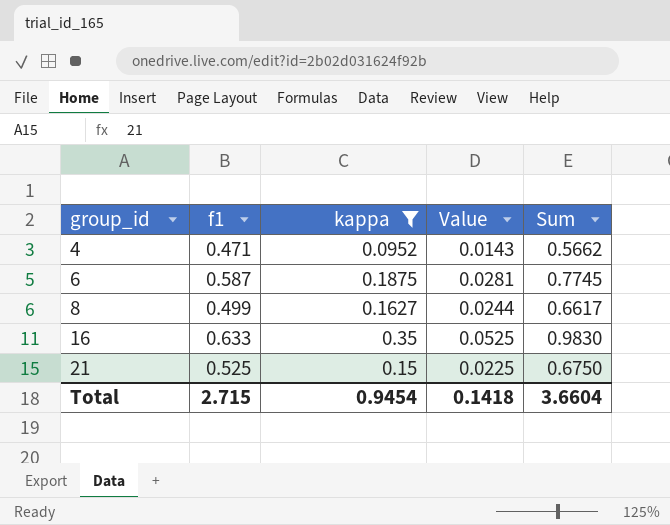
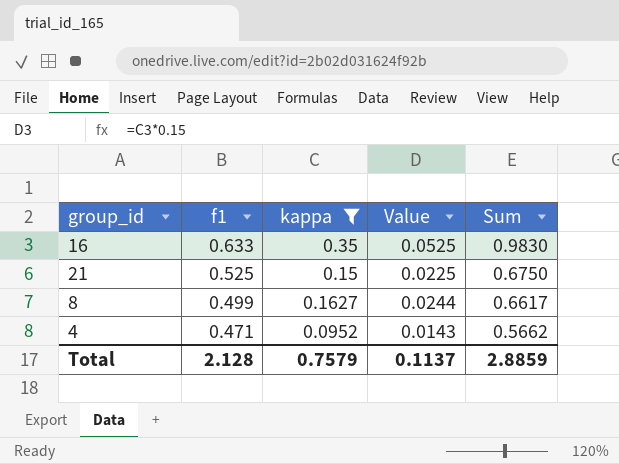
row order: group_id ascending -> f1 descending
row 6: 0.587 | 0.1875 | 0.0281 | 0.7745 -> none
Total | f1: 2.715 -> 2.128
Total | kappa: 0.9454 -> 0.7579
Total | Value: 0.1418 -> 0.1137
Total | Sum: 3.6604 -> 2.8859

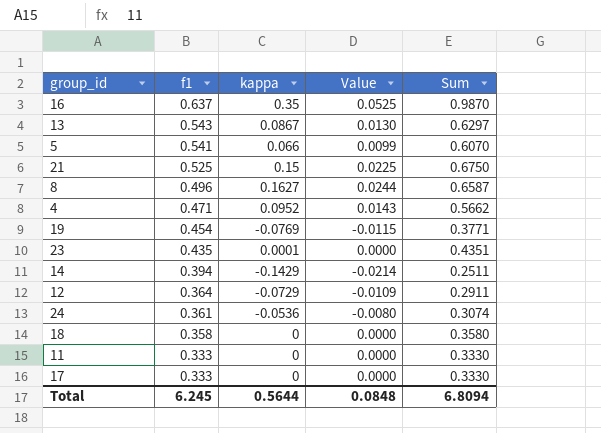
filter: kappa >= 0.0952 -> none
16 | f1: 0.633 -> 0.637
16 | Sum: 0.9830 -> 0.9870
8 | f1: 0.499 -> 0.496
8 | Sum: 0.6617 -> 0.6587
Total | f1: 2.128 -> 6.245
Total | kappa: 0.7579 -> 0.5644
Total | Value: 0.1137 -> 0.0848
Total | Sum: 2.8859 -> 6.8094

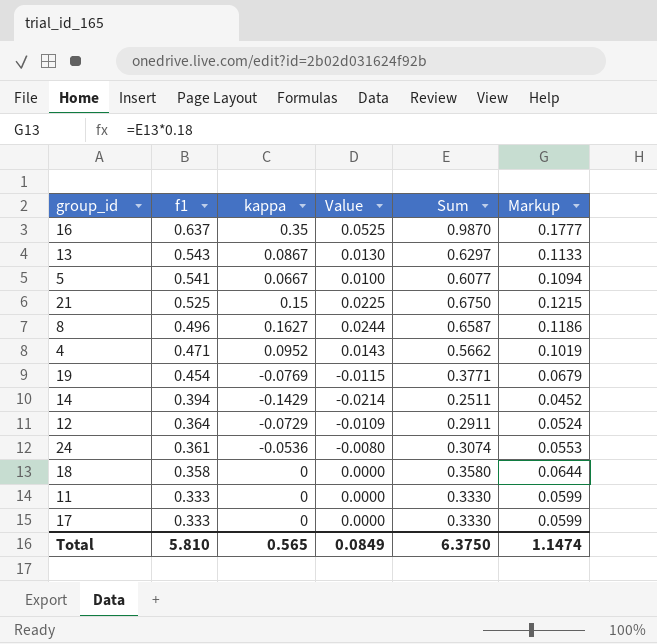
column Markup | formula: none -> [Sum] * 0.18
row 23: 0.435 | 0.0001 | 0.0000 | 0.4351 -> none
5 | kappa: 0.066 -> 0.0667
5 | Value: 0.0099 -> 0.0100
5 | Sum: 0.6070 -> 0.6077
Total | f1: 6.245 -> 5.810
Total | kappa: 0.5644 -> 0.565
Total | Value: 0.0848 -> 0.0849
Total | Sum: 6.8094 -> 6.3750

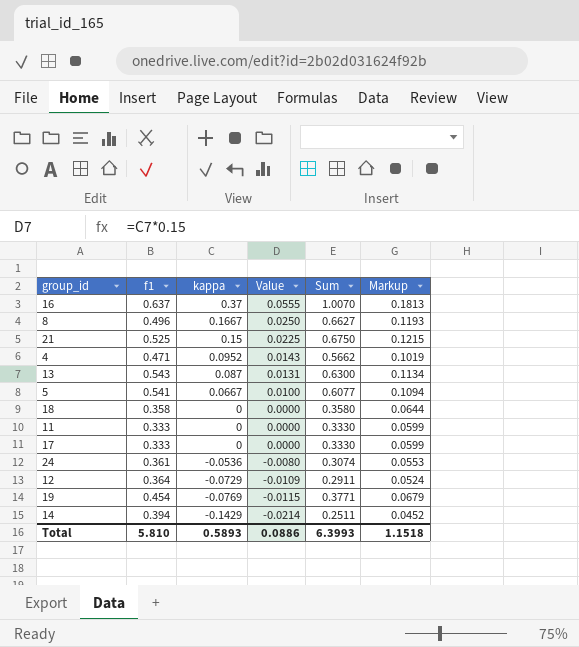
row order: f1 descending -> kappa descending
16 | kappa: 0.35 -> 0.37
16 | Value: 0.0525 -> 0.0555
16 | Sum: 0.9870 -> 1.0070
16 | Markup: 0.1777 -> 0.1813
8 | kappa: 0.1627 -> 0.1667
8 | Value: 0.0244 -> 0.0250
8 | Sum: 0.6587 -> 0.6627
8 | Markup: 0.1186 -> 0.1193
13 | kappa: 0.0867 -> 0.087
13 | Value: 0.0130 -> 0.0131
13 | Sum: 0.6297 -> 0.6300
13 | Markup: 0.1133 -> 0.1134
Total | kappa: 0.565 -> 0.5893
Total | Value: 0.0849 -> 0.0886
Total | Sum: 6.3750 -> 6.3993
Total | Markup: 1.1474 -> 1.1518

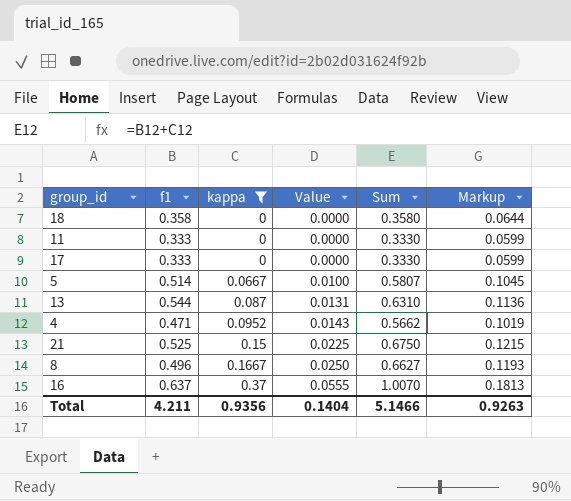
filter: none -> kappa >= 0
row order: kappa descending -> kappa ascending
5 | f1: 0.541 -> 0.514
5 | Sum: 0.6077 -> 0.5807
5 | Markup: 0.1094 -> 0.1045
13 | f1: 0.543 -> 0.544
13 | Sum: 0.6300 -> 0.6310
13 | Markup: 0.1134 -> 0.1136
Total | f1: 5.810 -> 4.211
Total | kappa: 0.5893 -> 0.9356
Total | Value: 0.0886 -> 0.1404
Total | Sum: 6.3993 -> 5.1466
Total | Markup: 1.1518 -> 0.9263

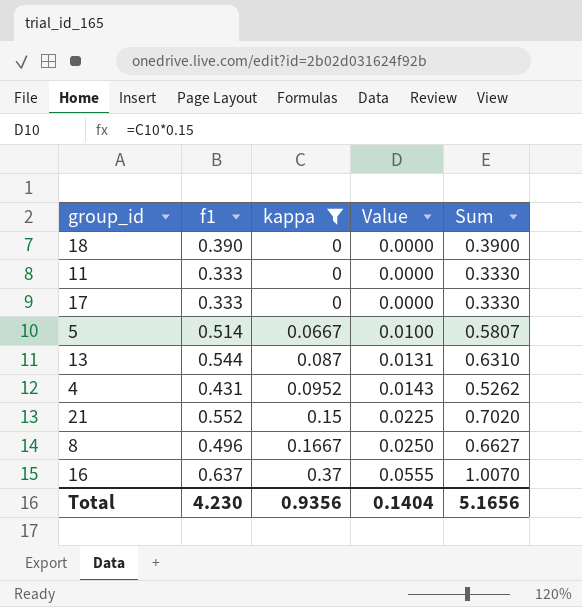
column Markup | formula: [Sum] * 0.18 -> none
18 | f1: 0.358 -> 0.390
18 | Sum: 0.3580 -> 0.3900
4 | f1: 0.471 -> 0.431
4 | Sum: 0.5662 -> 0.5262
21 | f1: 0.525 -> 0.552
21 | Sum: 0.6750 -> 0.7020
Total | f1: 4.211 -> 4.230
Total | Sum: 5.1466 -> 5.1656

